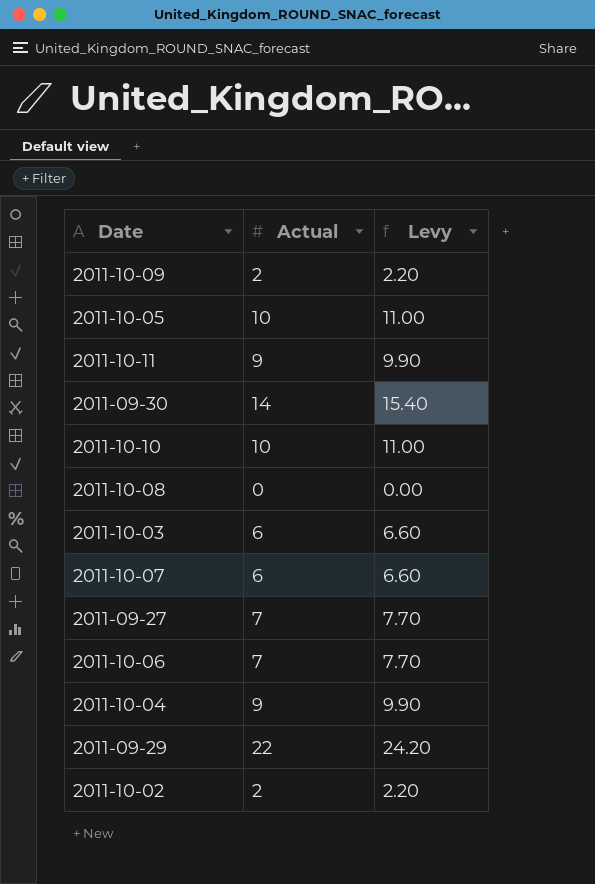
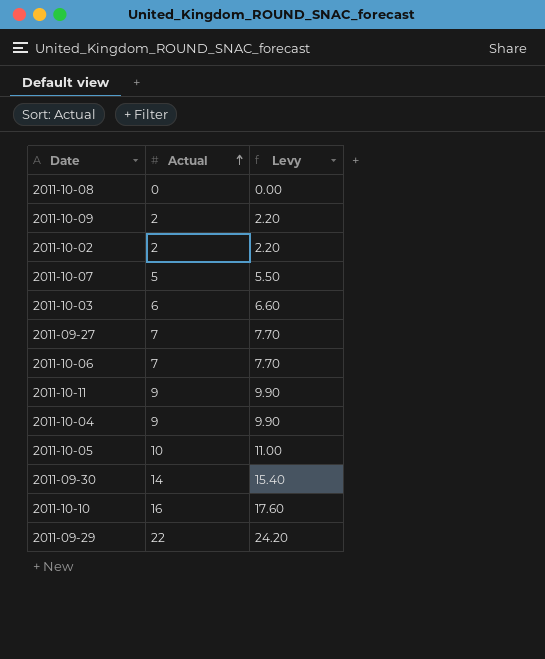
row order: none -> Actual ascending
2011-10-07 | Actual: 6 -> 5
2011-10-07 | Levy: 6.60 -> 5.50
2011-10-10 | Actual: 10 -> 16
2011-10-10 | Levy: 11.00 -> 17.60

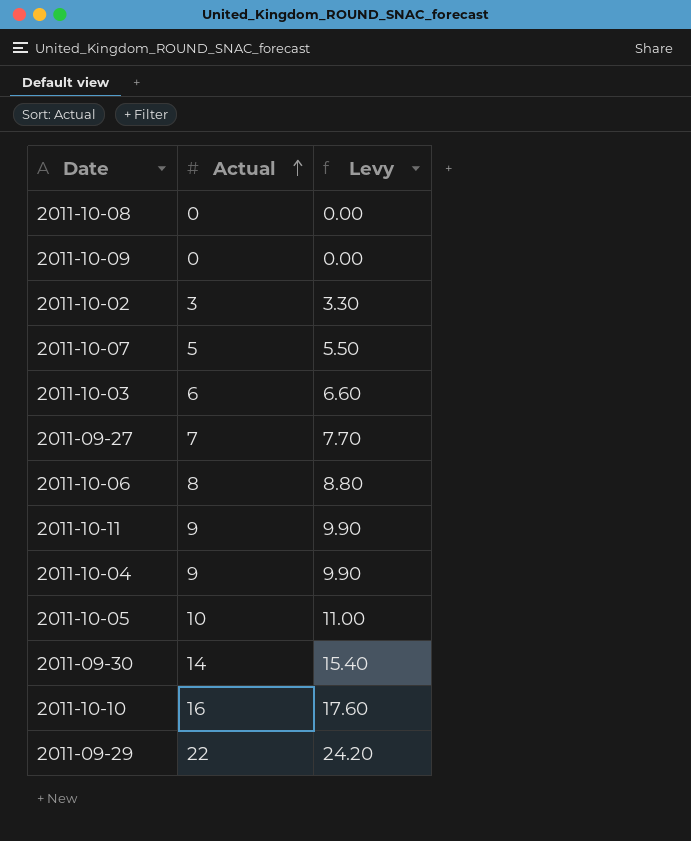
2011-10-09 | Actual: 2 -> 0
2011-10-09 | Levy: 2.20 -> 0.00
2011-10-02 | Actual: 2 -> 3
2011-10-02 | Levy: 2.20 -> 3.30
2011-10-06 | Actual: 7 -> 8
2011-10-06 | Levy: 7.70 -> 8.80

